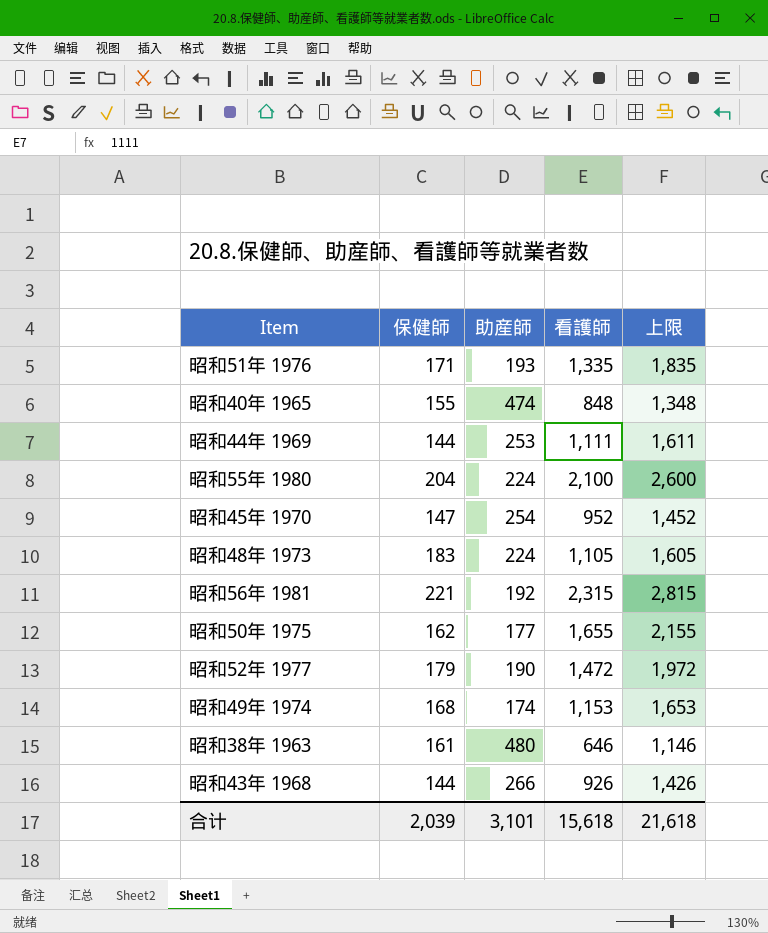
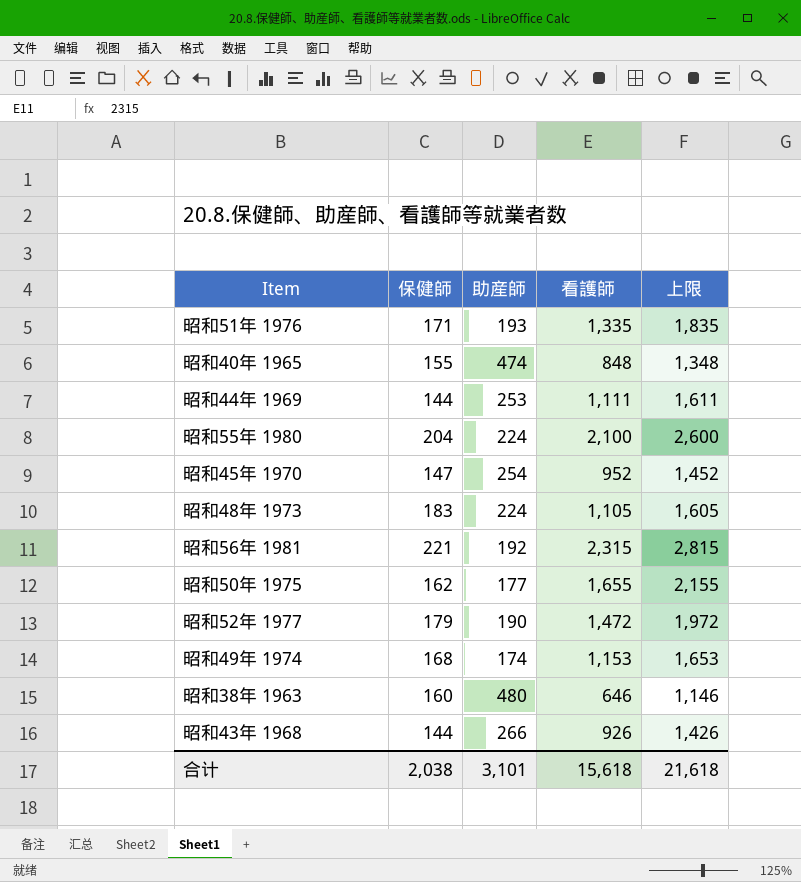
昭和38年 1963 | 保健師: 161 -> 160
合计 | 保健師: 2,039 -> 2,038

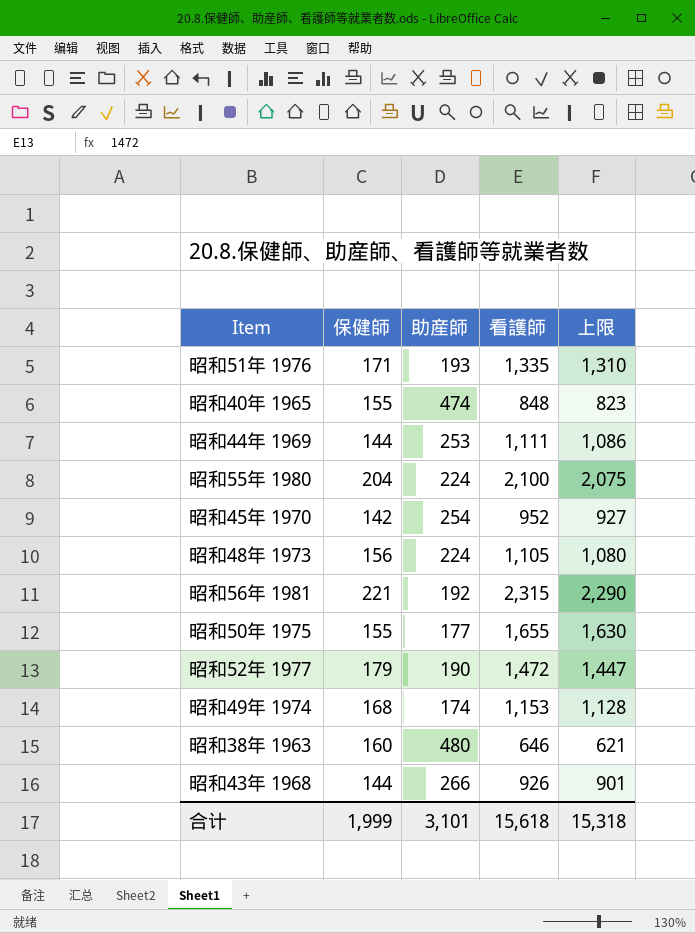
column 上限 | formula: [看護師] + 500 -> [看護師] - 25
昭和45年 1970 | 保健師: 147 -> 142
昭和48年 1973 | 保健師: 183 -> 156
昭和50年 1975 | 保健師: 162 -> 155
合计 | 保健師: 2,038 -> 1,999
合计 | 上限: 21,618 -> 15,318

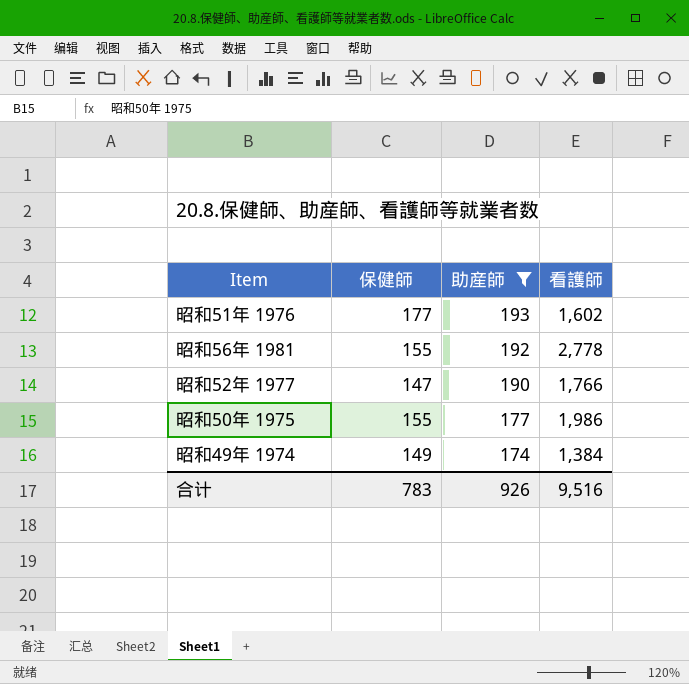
filter: none -> 助産師 <= 193
row order: none -> 助産師 descending
column 上限 | formula: [看護師] - 25 -> none
昭和51年 1976 | 保健師: 171 -> 177
昭和51年 1976 | 看護師: 1,335 -> 1,602
昭和56年 1981 | 保健師: 221 -> 155
昭和56年 1981 | 看護師: 2,315 -> 2,778
昭和52年 1977 | 保健師: 179 -> 147
昭和52年 1977 | 看護師: 1,472 -> 1,766
昭和50年 1975 | 看護師: 1,655 -> 1,986
昭和49年 1974 | 保健師: 168 -> 149
昭和49年 1974 | 看護師: 1,153 -> 1,384
合计 | 保健師: 1,999 -> 783
合计 | 助産師: 3,101 -> 926
合计 | 看護師: 15,618 -> 9,516

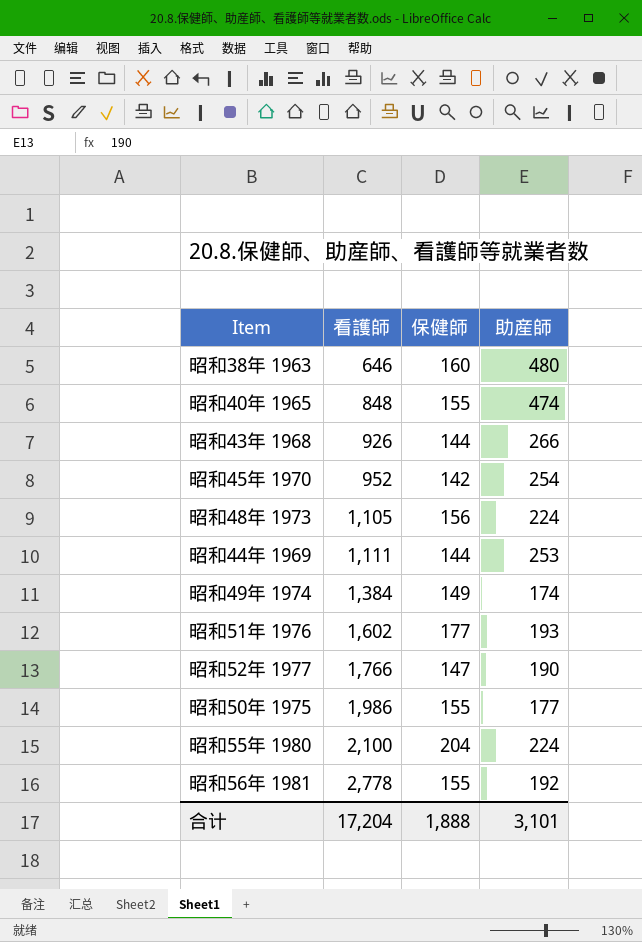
filter: 助産師 <= 193 -> none
row order: 助産師 descending -> 看護師 ascending
column 看護師 | position: 4 -> 2
合计 | 看護師: 9,516 -> 17,204
合计 | 保健師: 783 -> 1,888
合计 | 助産師: 926 -> 3,101

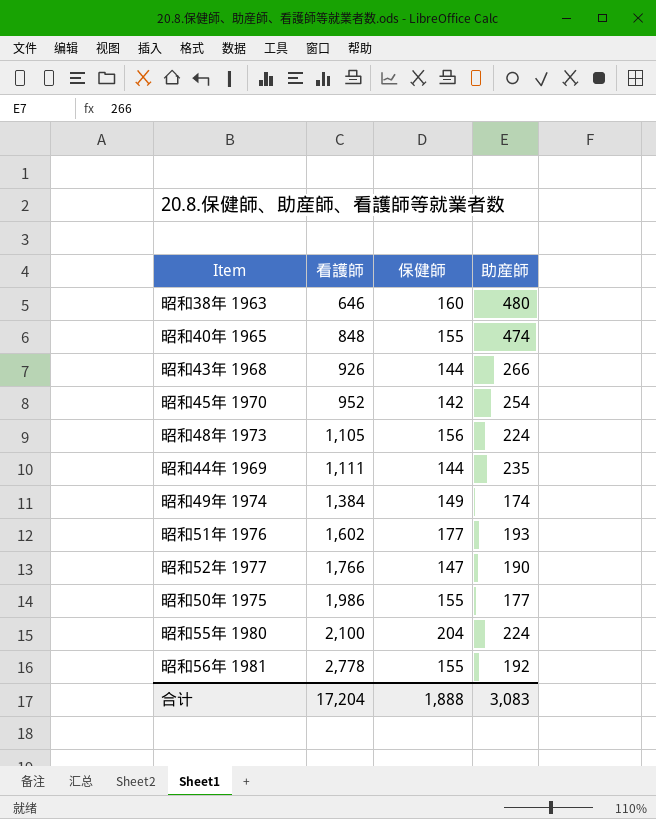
昭和44年 1969 | 助産師: 253 -> 235
合计 | 助産師: 3,101 -> 3,083

